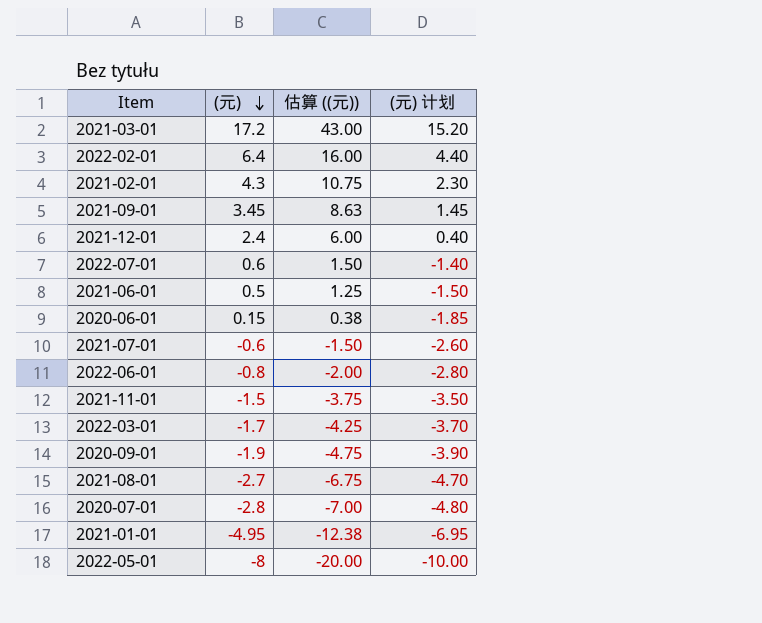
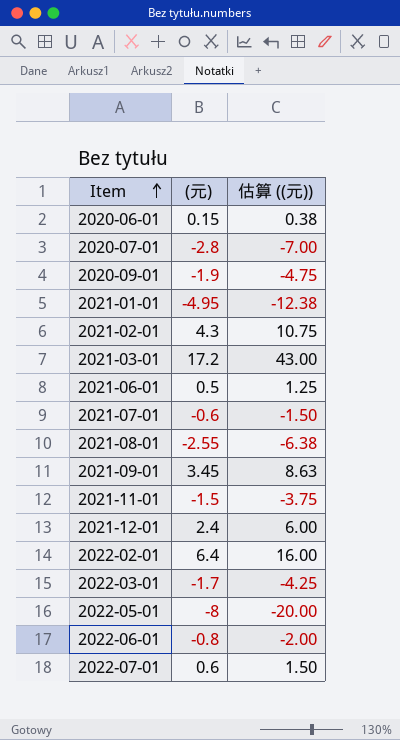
row order: (元) descending -> Item ascending
column (元) 计划 | formula: [(元)] - 2 -> none
2021-08-01 | (元): -2.7 -> -2.55
2021-08-01 | 估算 ((元)): -6.75 -> -6.38

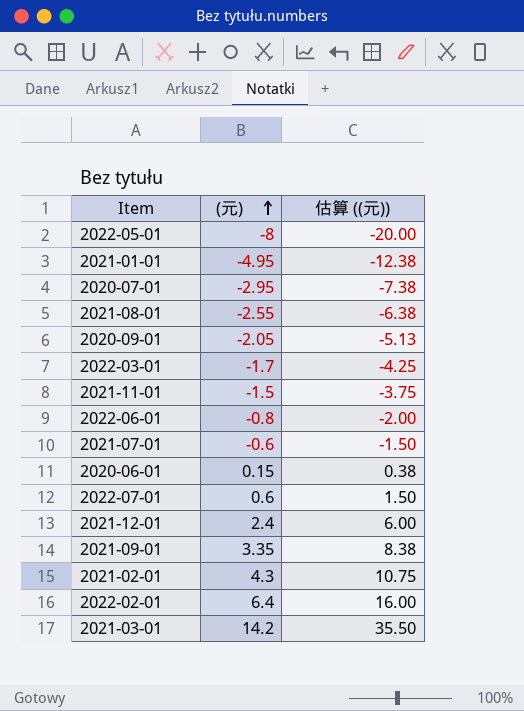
row order: Item ascending -> (元) ascending
row 2021-06-01: 0.5 | 1.25 -> none
2020-07-01 | (元): -2.8 -> -2.95
2020-07-01 | 估算 ((元)): -7.00 -> -7.38
2020-09-01 | (元): -1.9 -> -2.05
2020-09-01 | 估算 ((元)): -4.75 -> -5.13
2021-09-01 | (元): 3.45 -> 3.35
2021-09-01 | 估算 ((元)): 8.63 -> 8.38
2021-03-01 | (元): 17.2 -> 14.2
2021-03-01 | 估算 ((元)): 43.00 -> 35.50

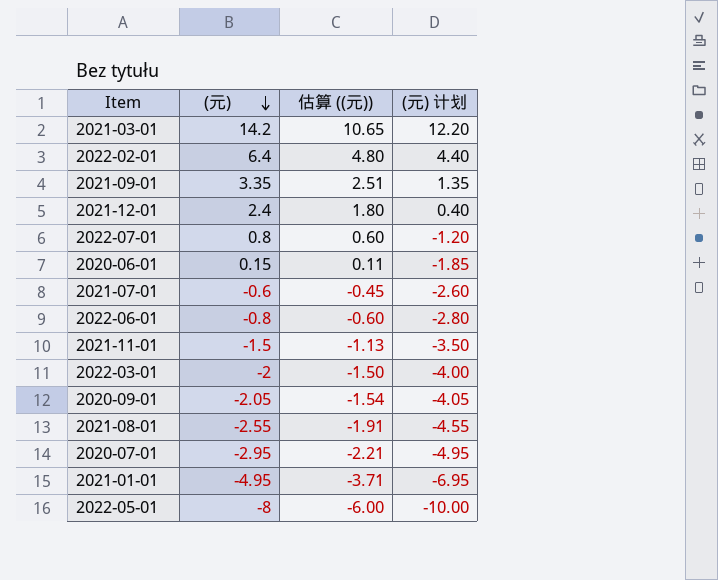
row order: (元) ascending -> (元) descending
column 估算 ((元)) | formula: [(元)] * 2.5 -> [(元)] * 0.75
column (元) 计划 | formula: none -> [(元)] - 2
row 2021-02-01: 4.3 | 10.75 -> none
2022-07-01 | (元): 0.6 -> 0.8
2022-03-01 | (元): -1.7 -> -2

